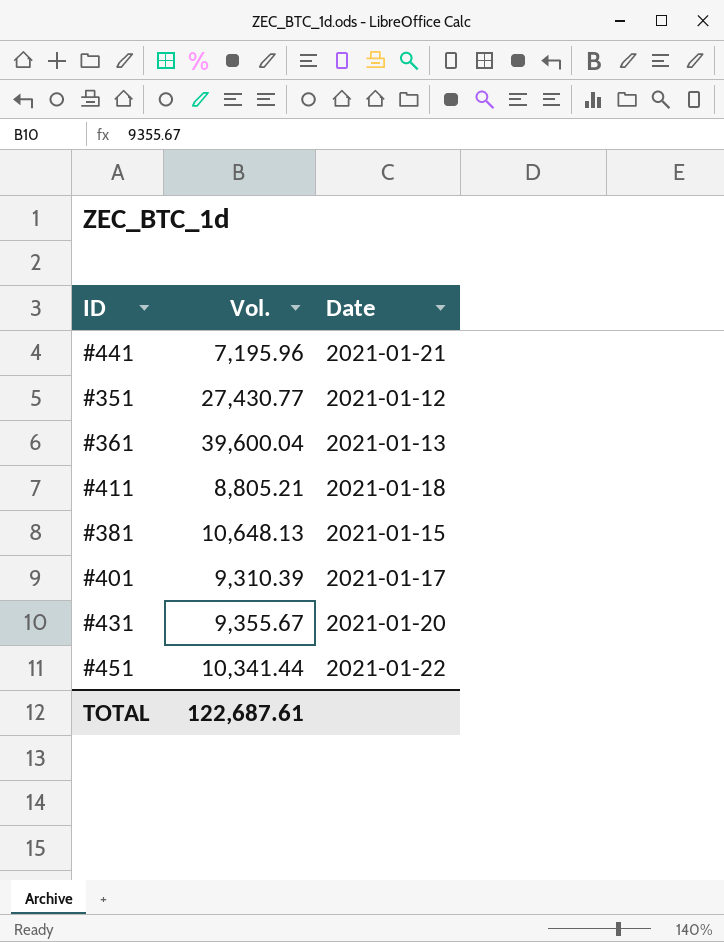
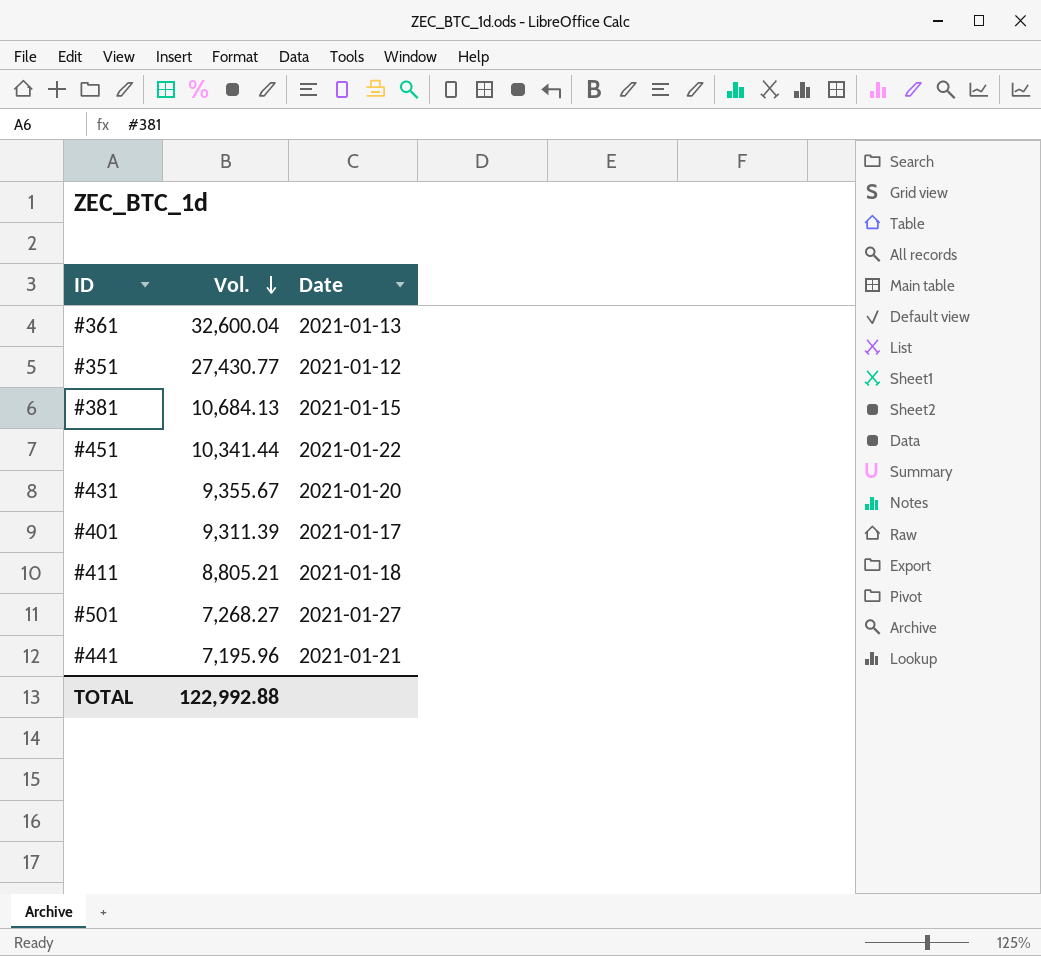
row order: none -> Vol. descending
#361 | Vol.: 39,600.04 -> 32,600.04
#381 | Vol.: 10,648.13 -> 10,684.13
#401 | Vol.: 9,310.39 -> 9,311.39
row #501: none -> 7,268.27 | 2021-01-27
TOTAL | Vol.: 122,687.61 -> 122,992.88

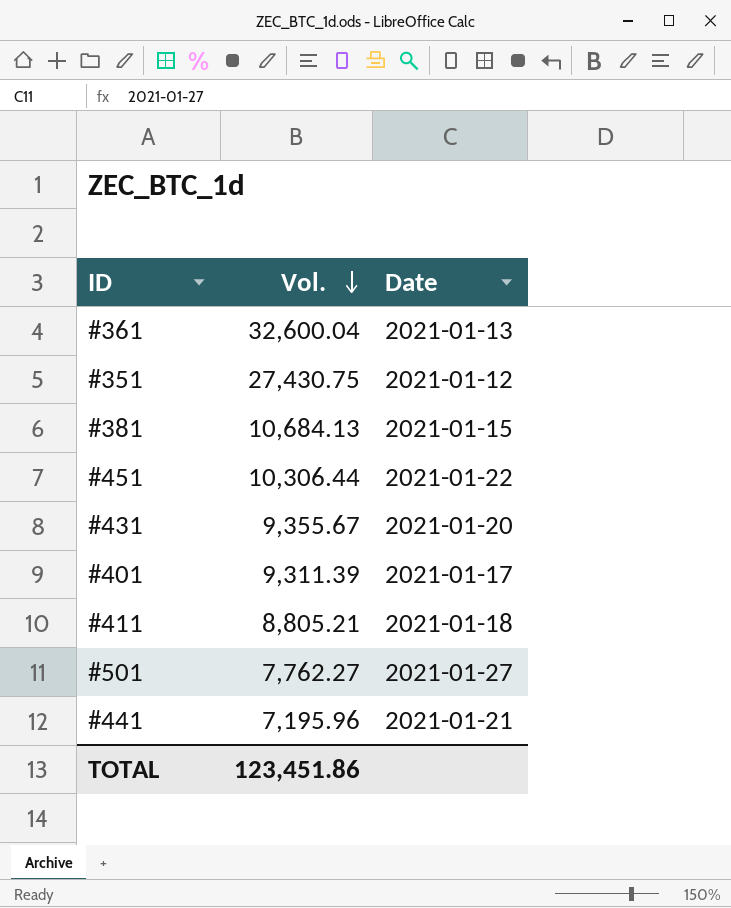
#351 | Vol.: 27,430.77 -> 27,430.75
#451 | Vol.: 10,341.44 -> 10,306.44
#501 | Vol.: 7,268.27 -> 7,762.27
TOTAL | Vol.: 122,992.88 -> 123,451.86

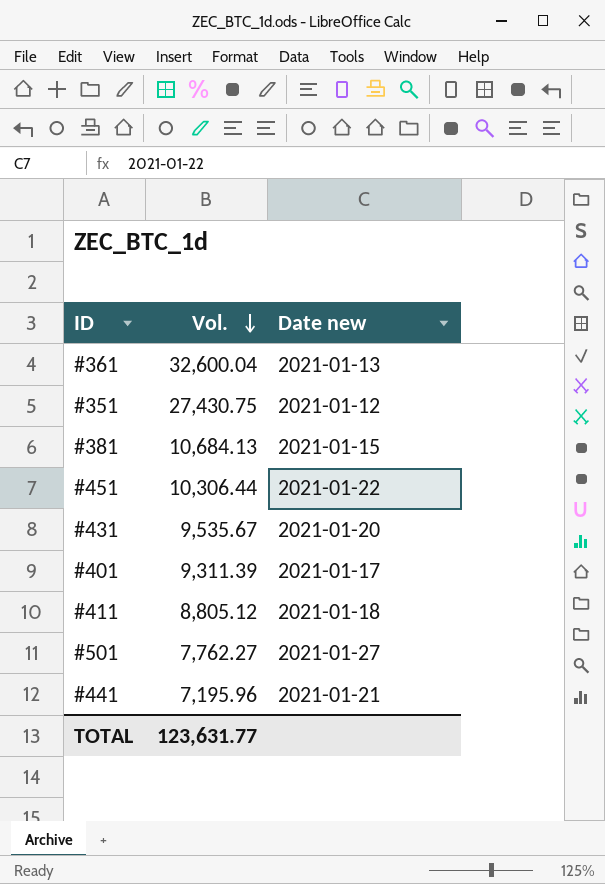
column name: Date -> Date new
#431 | Vol.: 9,355.67 -> 9,535.67
#411 | Vol.: 8,805.21 -> 8,805.12
TOTAL | Vol.: 123,451.86 -> 123,631.77

